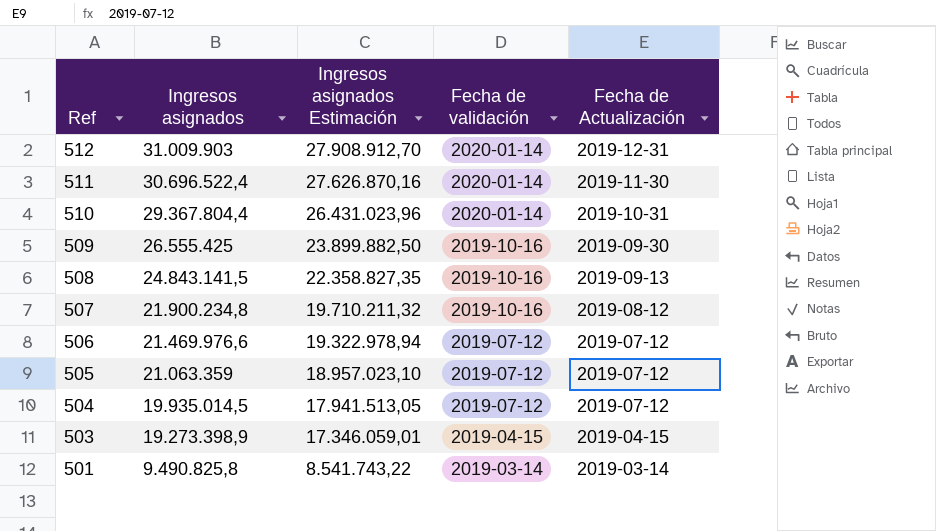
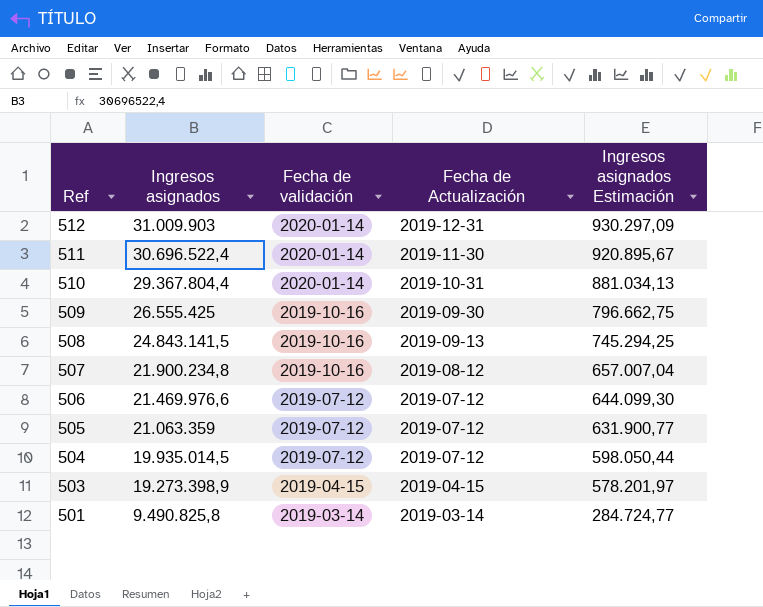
column Ingresos asignados Estimación | formula: [Ingresos asignados] * 0,9 -> [Ingresos asignados] * 0,03
column Ingresos asignados Estimación | position: 3 -> 5

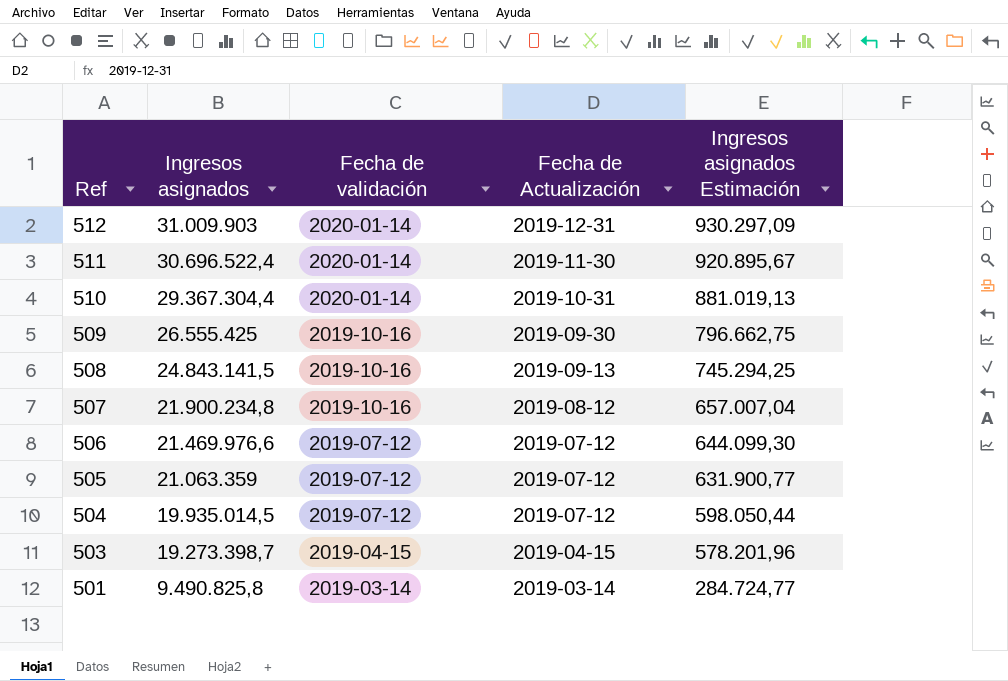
510 | Ingresos asignados: 29.367.804,4 -> 29.367.304,4
510 | Ingresos asignados Estimación: 881.034,13 -> 881.019,13
503 | Ingresos asignados: 19.273.398,9 -> 19.273.398,7
503 | Ingresos asignados Estimación: 578.201,97 -> 578.201,96

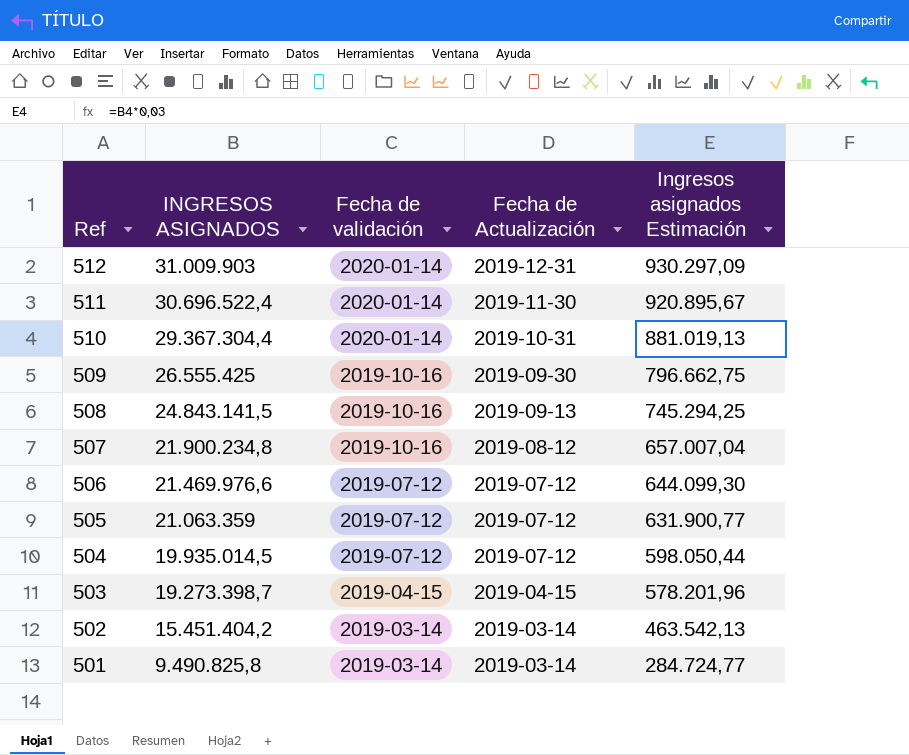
column name: Ingresos asignados -> INGRESOS ASIGNADOS
row 502: none -> 15.451.404,2 | 2019-03-14 | 2019-03-14 | 463.542,13

